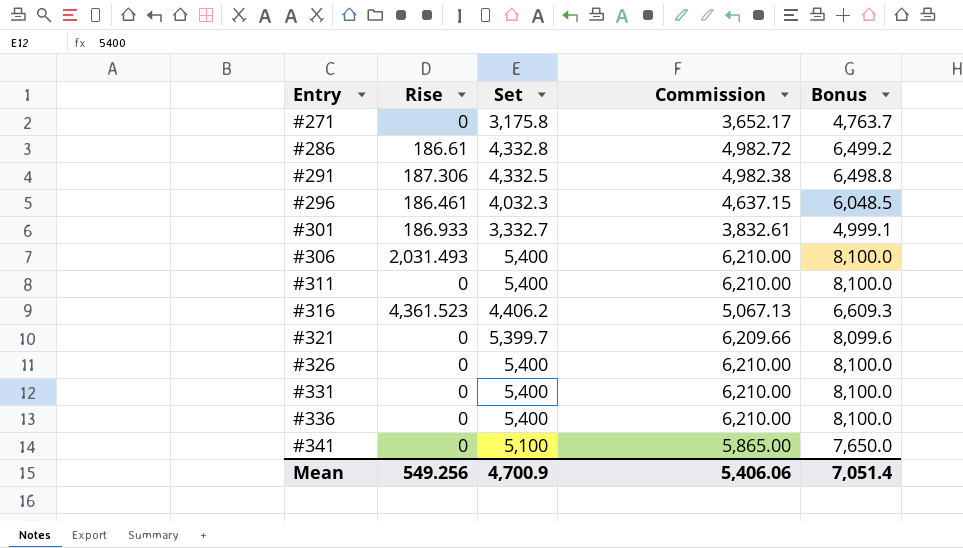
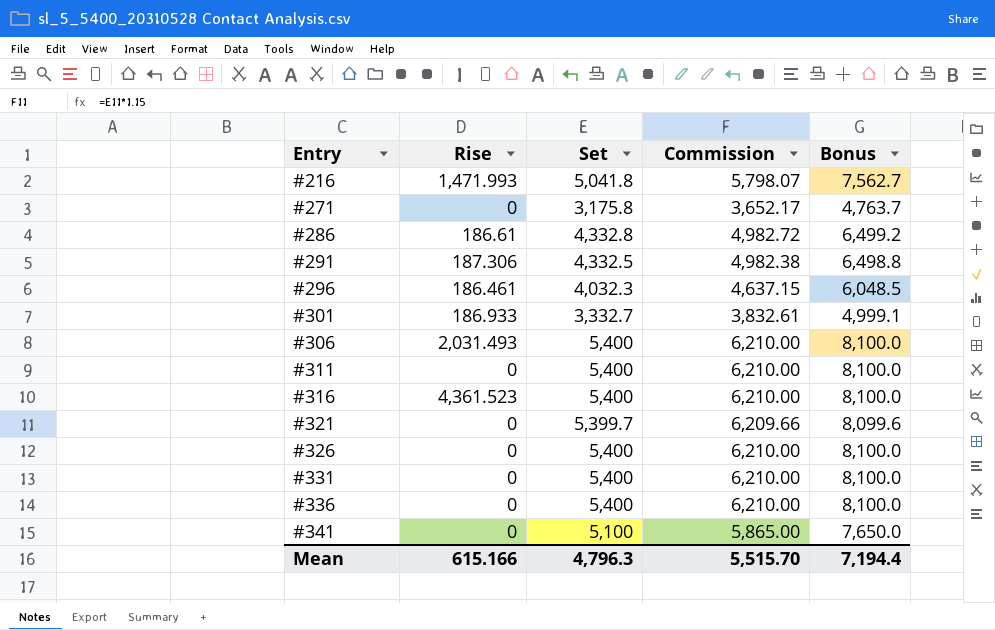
row #216: none -> 1,471.993 | 5,041.8 | 5,798.07 | 7,562.7
#316 | Set: 4,406.2 -> 5,400
#316 | Commission: 5,067.13 -> 6,210.00
#316 | Bonus: 6,609.3 -> 8,100.0
Mean | Rise: 549.256 -> 615.166
Mean | Set: 4,700.9 -> 4,796.3
Mean | Commission: 5,406.06 -> 5,515.70
Mean | Bonus: 7,051.4 -> 7,194.4

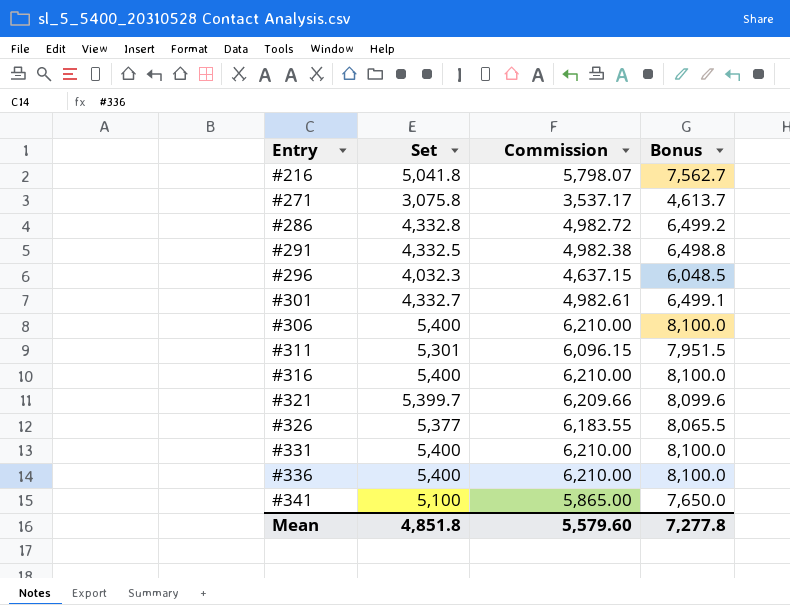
column Rise | position: 2 -> none
#271 | Set: 3,175.8 -> 3,075.8
#271 | Commission: 3,652.17 -> 3,537.17
#271 | Bonus: 4,763.7 -> 4,613.7
#301 | Set: 3,332.7 -> 4,332.7
#301 | Commission: 3,832.61 -> 4,982.61
#301 | Bonus: 4,999.1 -> 6,499.1
#311 | Set: 5,400 -> 5,301
#311 | Commission: 6,210.00 -> 6,096.15
#311 | Bonus: 8,100.0 -> 7,951.5
#326 | Set: 5,400 -> 5,377
#326 | Commission: 6,210.00 -> 6,183.55
#326 | Bonus: 8,100.0 -> 8,065.5
Mean | Set: 4,796.3 -> 4,851.8
Mean | Commission: 5,515.70 -> 5,579.60
Mean | Bonus: 7,194.4 -> 7,277.8

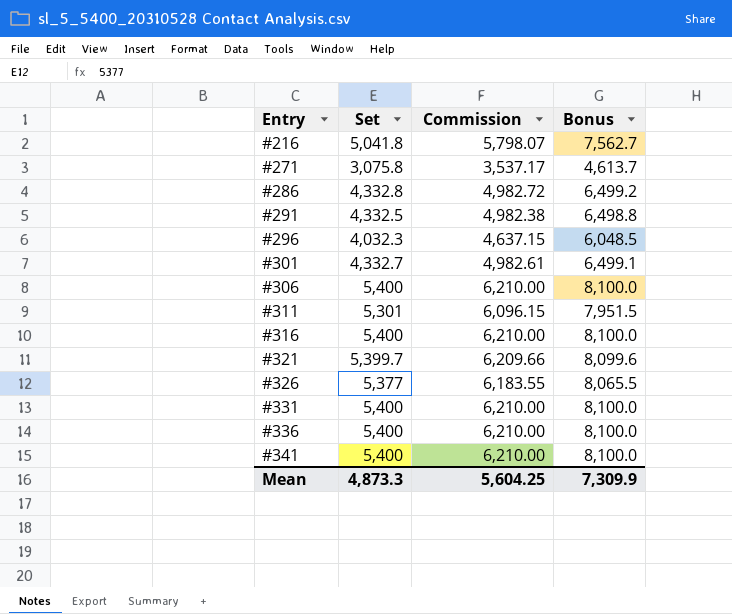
#341 | Set: 5,100 -> 5,400
#341 | Commission: 5,865.00 -> 6,210.00
#341 | Bonus: 7,650.0 -> 8,100.0
Mean | Set: 4,851.8 -> 4,873.3
Mean | Commission: 5,579.60 -> 5,604.25
Mean | Bonus: 7,277.8 -> 7,309.9

